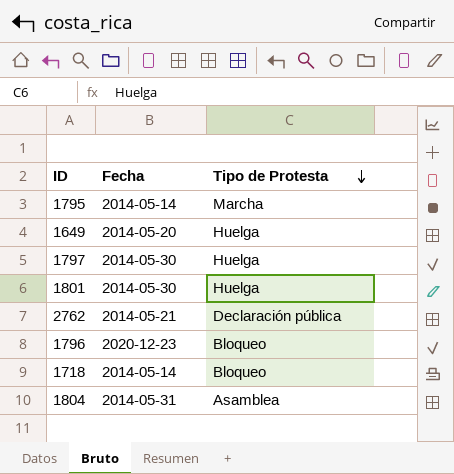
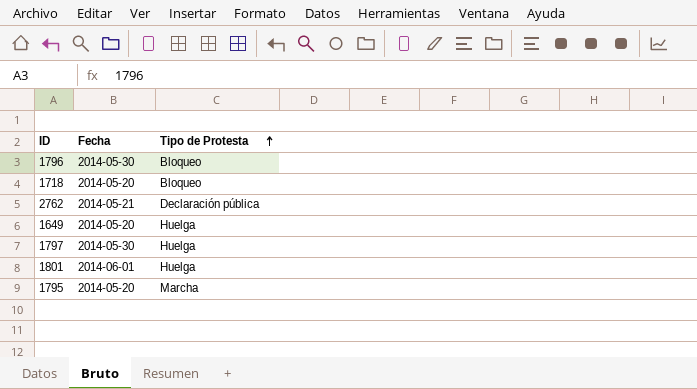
row order: Tipo de Protesta descending -> Tipo de Protesta ascending
row 1804: 2014-05-31 | Asamblea -> none
1796 | Fecha: 2020-12-23 -> 2014-05-30
1718 | Fecha: 2014-05-14 -> 2014-05-20
1801 | Fecha: 2014-05-30 -> 2014-06-01
1795 | Fecha: 2014-05-14 -> 2014-05-20

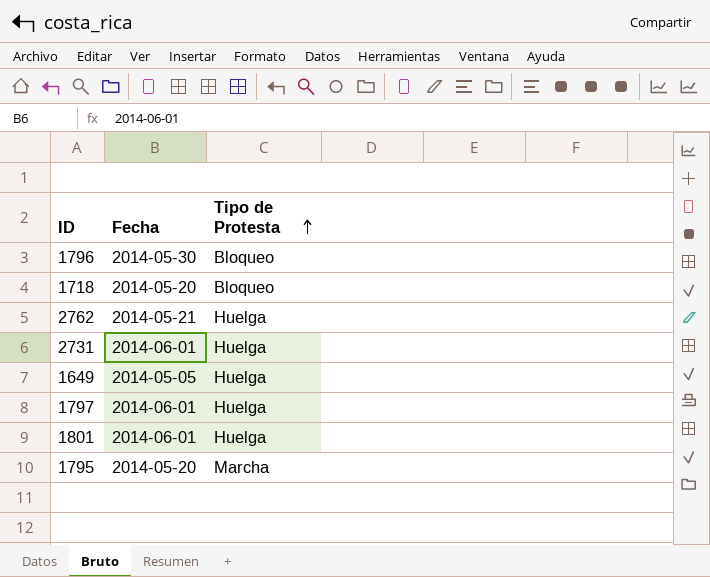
2762 | Tipo de Protesta: Declaración pública -> Huelga
row 2731: none -> 2014-06-01 | Huelga
1649 | Fecha: 2014-05-20 -> 2014-05-05
1797 | Fecha: 2014-05-30 -> 2014-06-01

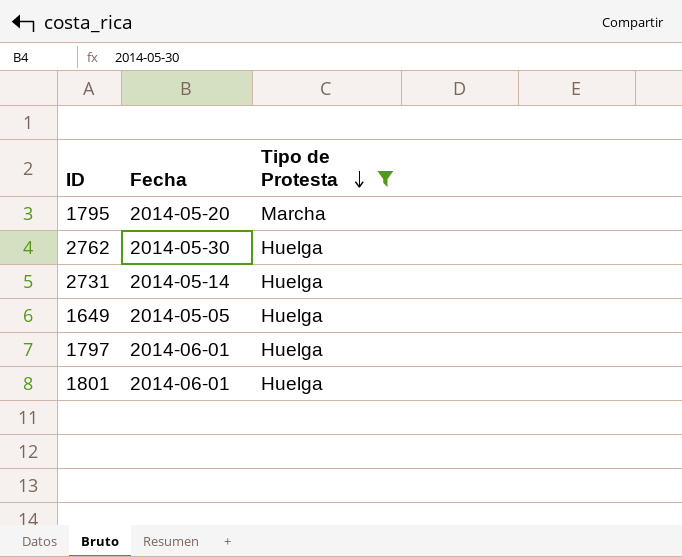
filter: none -> Tipo de Protesta != Bloqueo
row order: Tipo de Protesta ascending -> Tipo de Protesta descending
2762 | Fecha: 2014-05-21 -> 2014-05-30
2731 | Fecha: 2014-06-01 -> 2014-05-14

